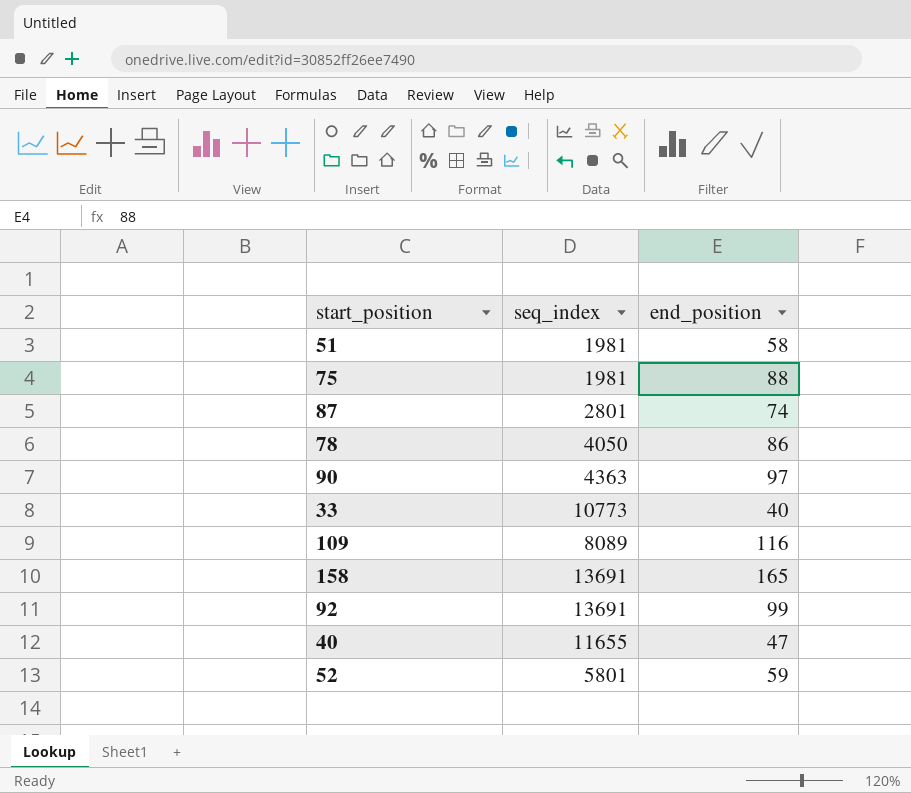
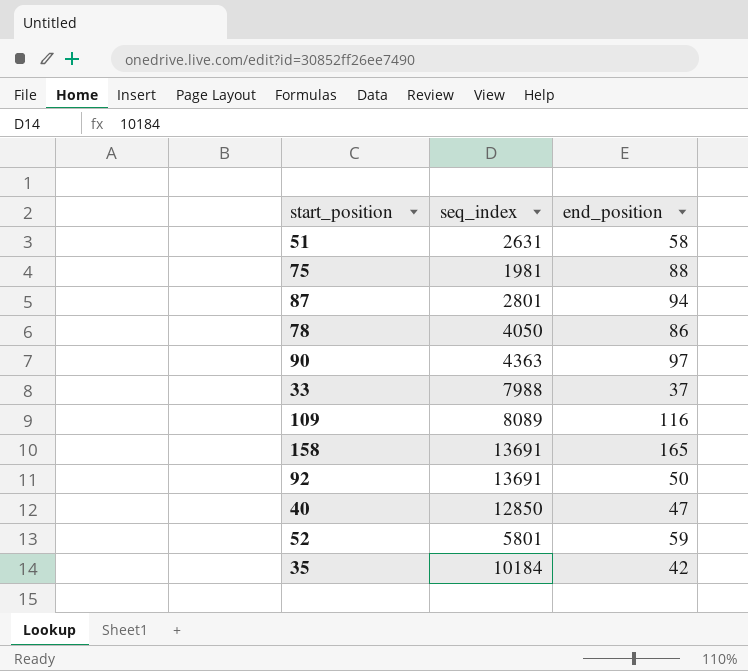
51 | seq_index: 1981 -> 2631
87 | end_position: 74 -> 94
33 | seq_index: 10773 -> 7988
33 | end_position: 40 -> 37
92 | end_position: 99 -> 50
40 | seq_index: 11655 -> 12850
row 35: none -> 10184 | 42

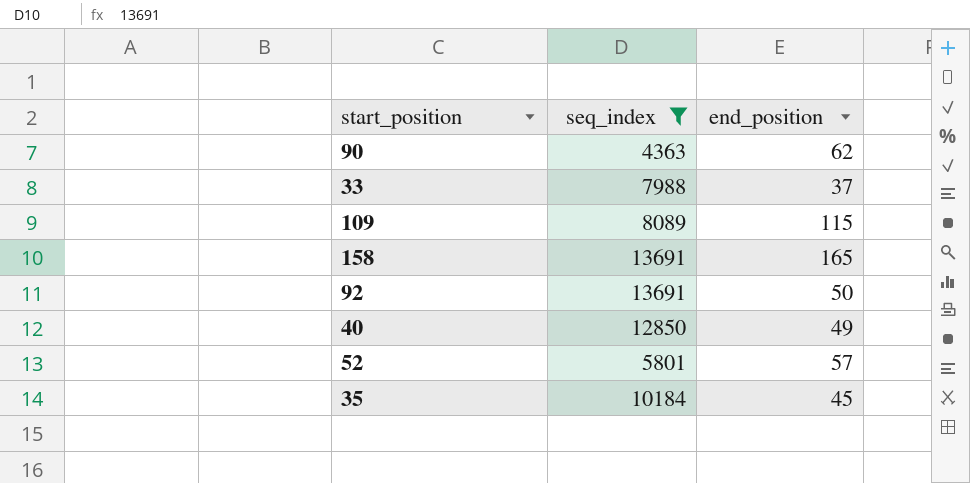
filter: none -> seq_index >= 4363
90 | end_position: 97 -> 62
109 | end_position: 116 -> 115
40 | end_position: 47 -> 49
52 | end_position: 59 -> 57
35 | end_position: 42 -> 45

